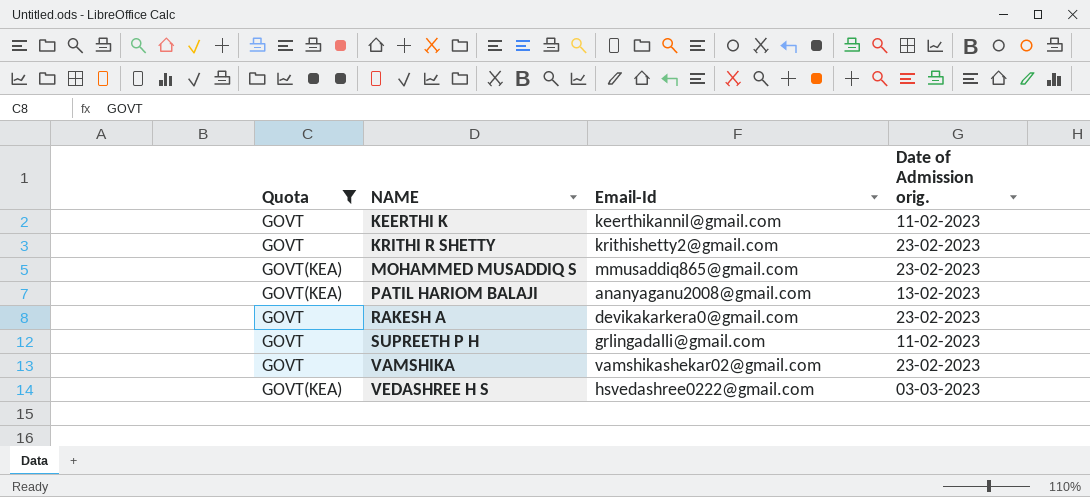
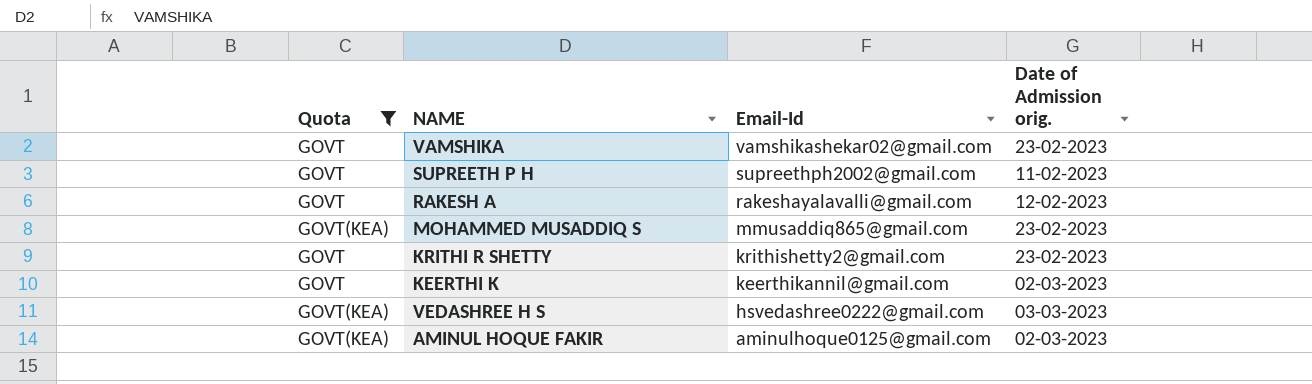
row order: NAME ascending -> Email-Id descending
row PATIL HARIOM BALAJI: GOVT(KEA) | ananyaganu2008@gmail.com | 13-02-2023 -> none
SUPREETH P H | Email-Id: grlingadalli@gmail.com -> supreethph2002@gmail.com
RAKESH A | Email-Id: devikakarkera0@gmail.com -> rakeshayalavalli@gmail.com
RAKESH A | Date of Admission orig.: 23-02-2023 -> 12-02-2023
KEERTHI K | Date of Admission orig.: 11-02-2023 -> 02-03-2023
row AMINUL HOQUE FAKIR: none -> GOVT(KEA) | aminulhoque0125@gmail.com | 02-03-2023

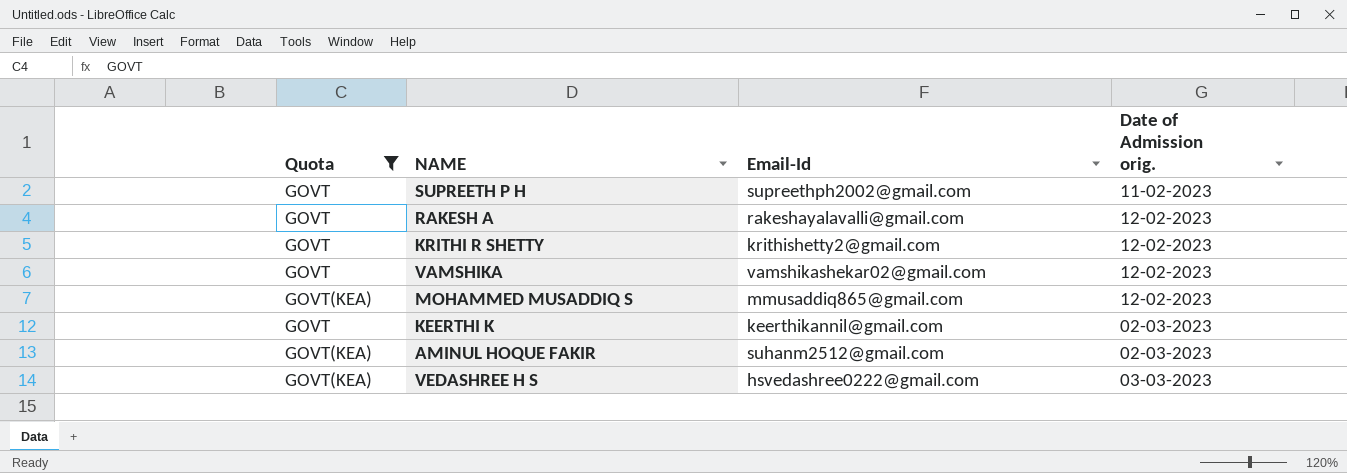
row order: Email-Id descending -> Date of Admission orig. ascending
KRITHI R SHETTY | Date of Admission orig.: 23-02-2023 -> 12-02-2023
VAMSHIKA | Date of Admission orig.: 23-02-2023 -> 12-02-2023
MOHAMMED MUSADDIQ S | Date of Admission orig.: 23-02-2023 -> 12-02-2023
AMINUL HOQUE FAKIR | Email-Id: aminulhoque0125@gmail.com -> suhanm2512@gmail.com

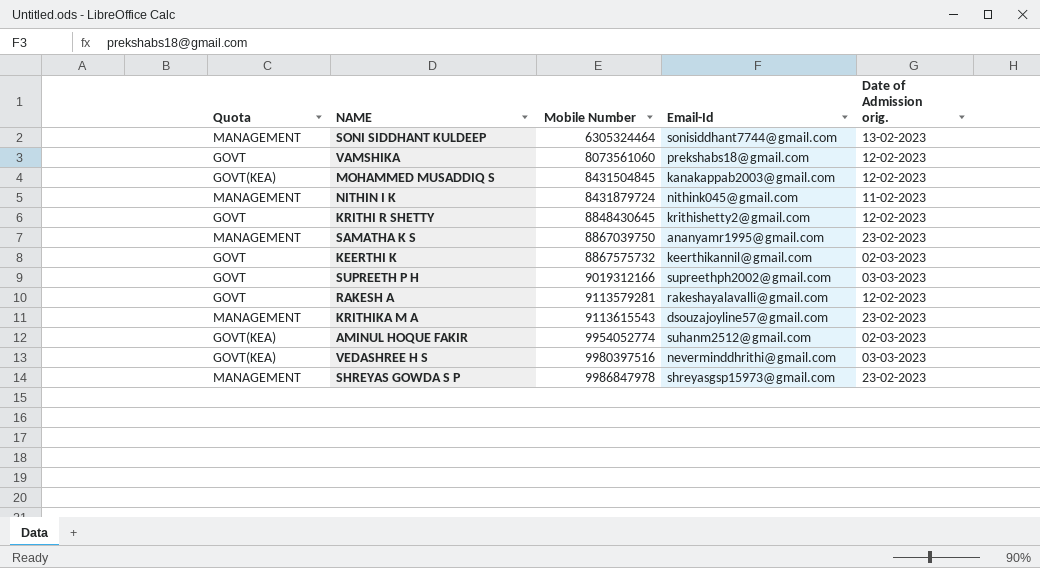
filter: Quota != MANAGEMENT -> none
row order: Date of Admission orig. ascending -> Mobile Number ascending
column Mobile Number | position: none -> 3
VAMSHIKA | Email-Id: vamshikashekar02@gmail.com -> prekshabs18@gmail.com
MOHAMMED MUSADDIQ S | Email-Id: mmusaddiq865@gmail.com -> kanakappab2003@gmail.com
SUPREETH P H | Date of Admission orig.: 11-02-2023 -> 03-03-2023
VEDASHREE H S | Email-Id: hsvedashree0222@gmail.com -> neverminddhrithi@gmail.com

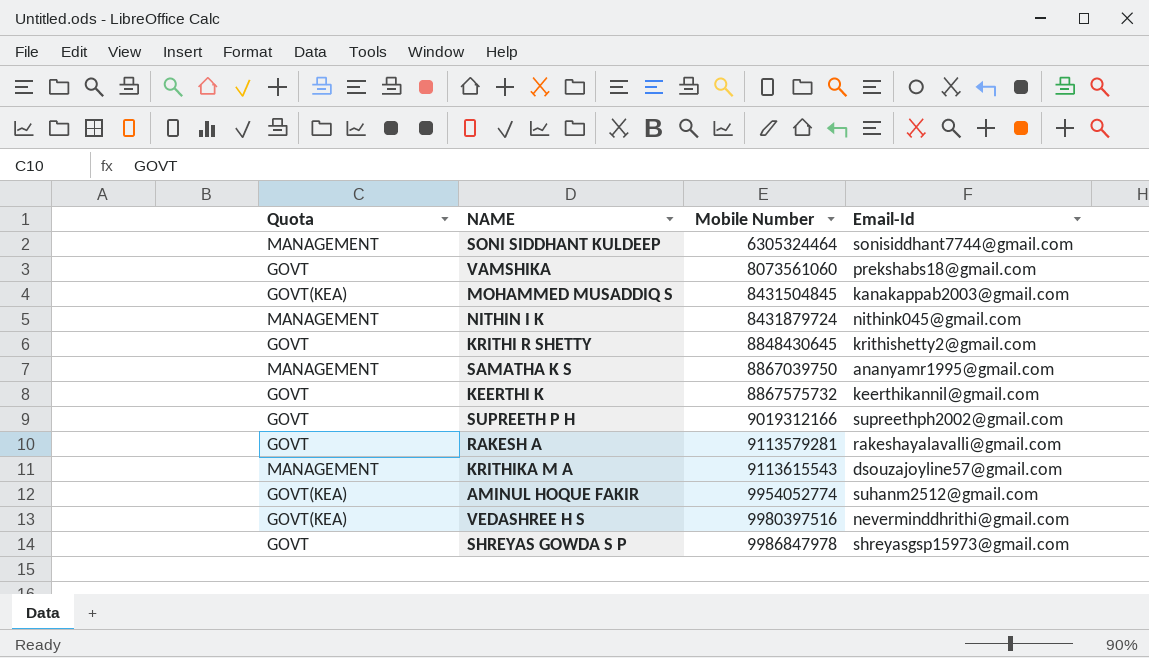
column Date of Admission orig. | position: 5 -> none
SHREYAS GOWDA S P | Quota: MANAGEMENT -> GOVT

